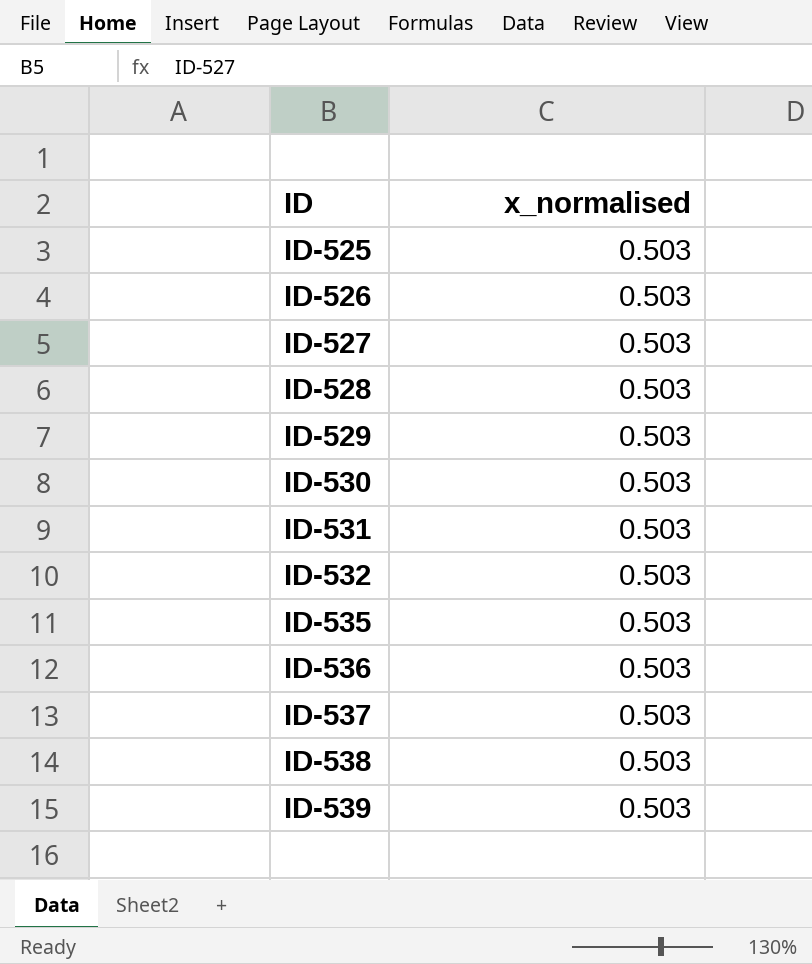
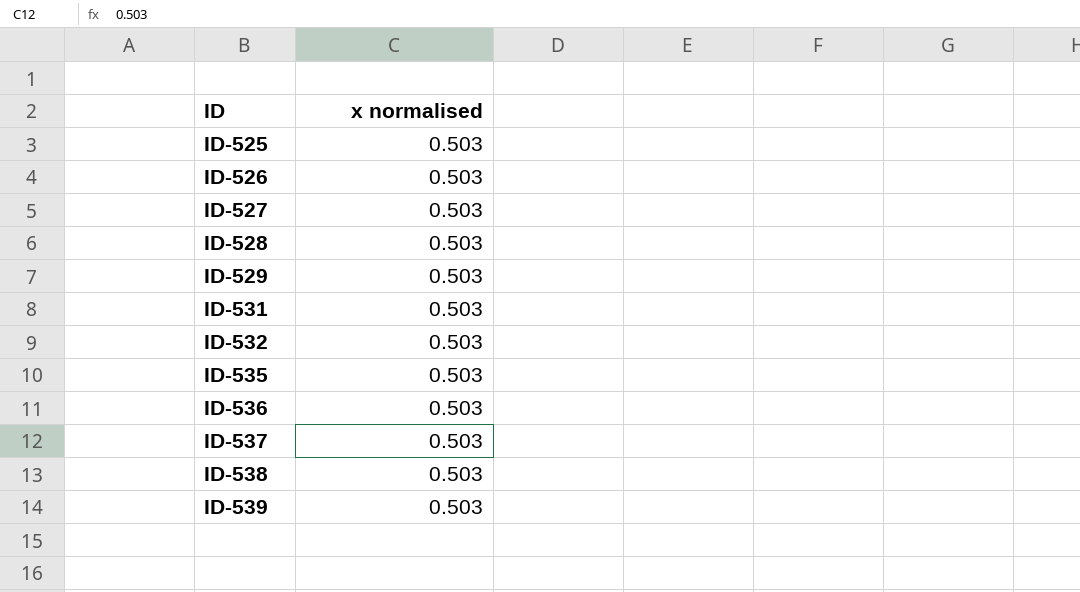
column name: x_normalised -> x normalised
row ID-530: 0.503 -> none

